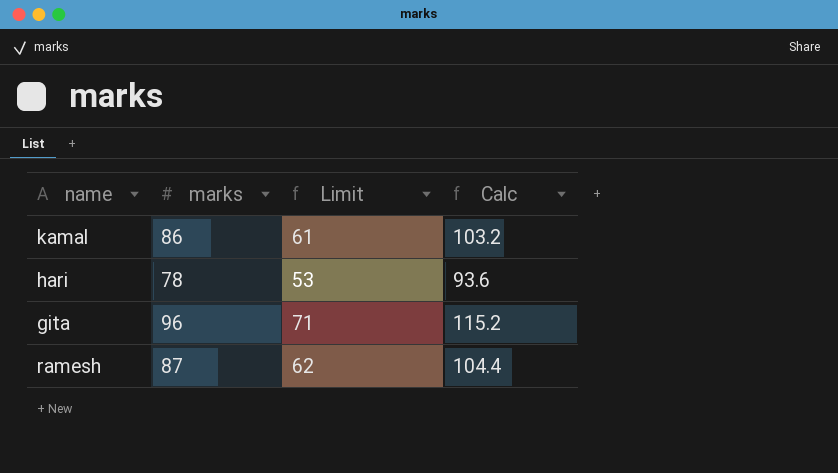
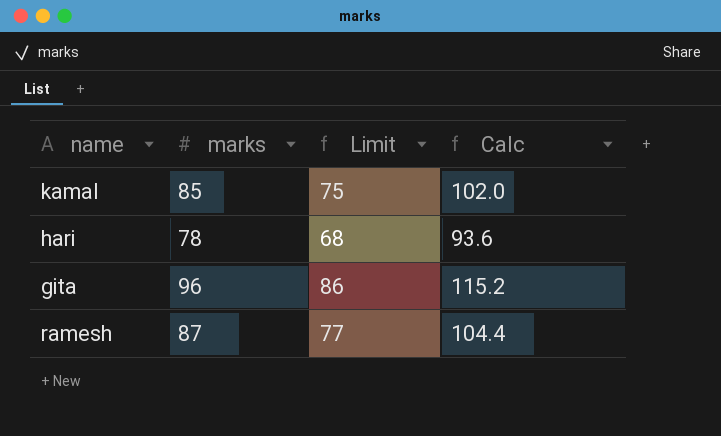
column Limit | formula: [marks] - 25 -> [marks] - 10
kamal | marks: 86 -> 85
kamal | Calc: 103.2 -> 102.0

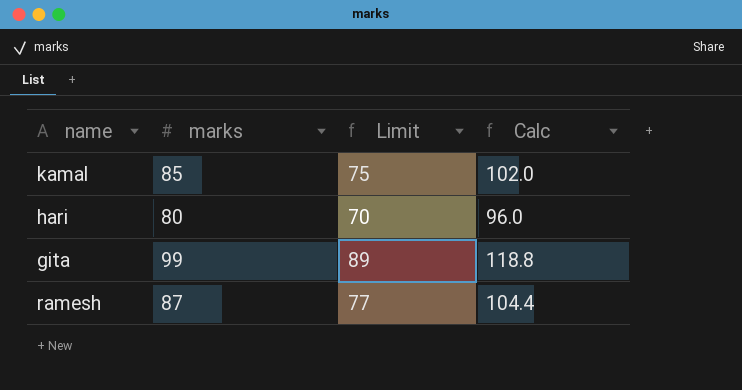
hari | marks: 78 -> 80
hari | Limit: 68 -> 70
hari | Calc: 93.6 -> 96.0
gita | marks: 96 -> 99
gita | Limit: 86 -> 89
gita | Calc: 115.2 -> 118.8

